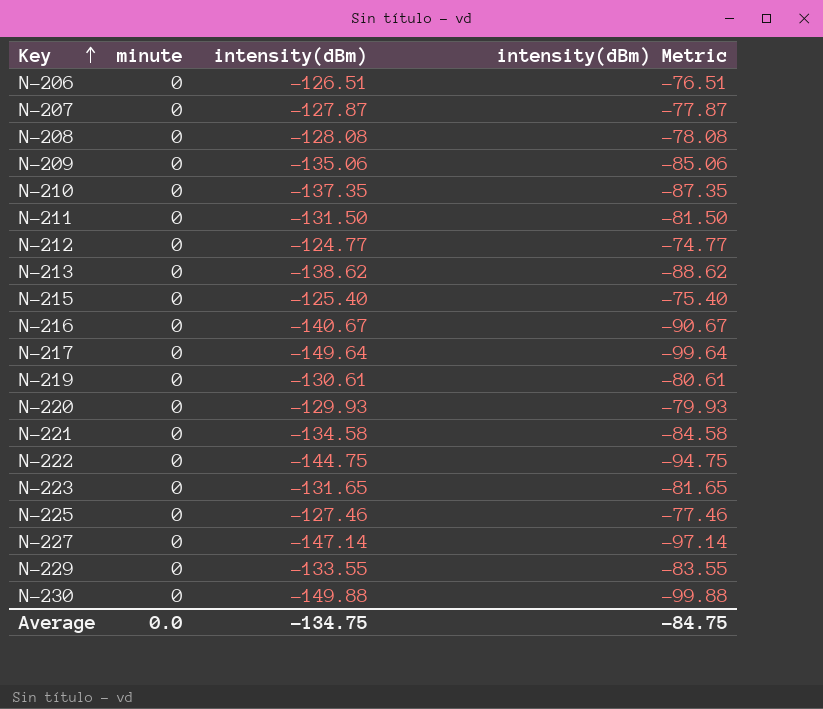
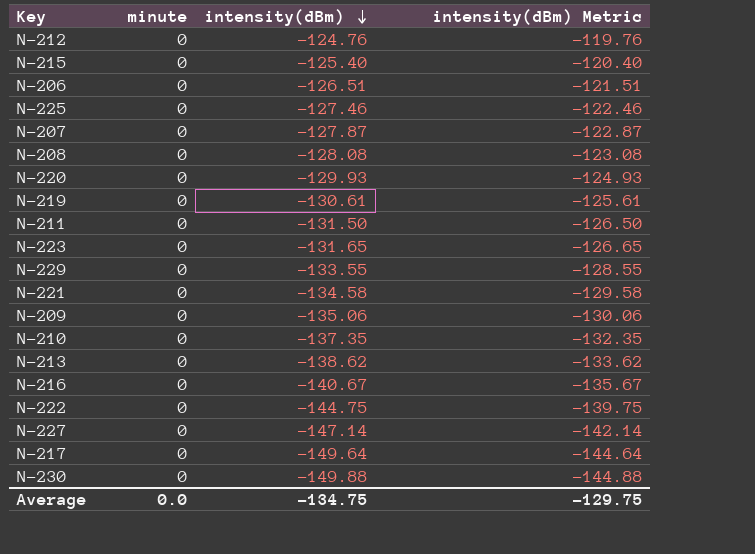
row order: Key ascending -> intensity(dBm) descending
column intensity(dBm) Metric | formula: [intensity(dBm)] + 50 -> [intensity(dBm)] + 5
N-212 | intensity(dBm): -124.77 -> -124.76
Average | intensity(dBm) Metric: -84.75 -> -129.75

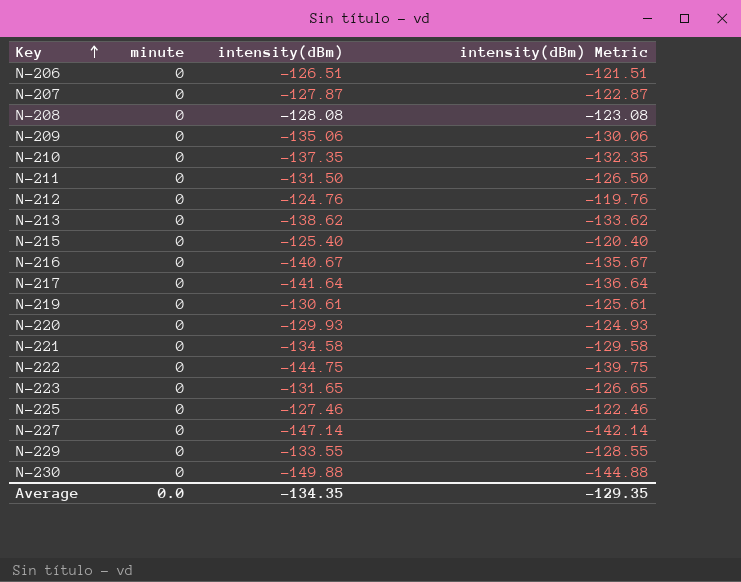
row order: intensity(dBm) descending -> Key ascending
N-217 | intensity(dBm): -149.64 -> -141.64
N-217 | intensity(dBm) Metric: -144.64 -> -136.64
Average | intensity(dBm): -134.75 -> -134.35
Average | intensity(dBm) Metric: -129.75 -> -129.35

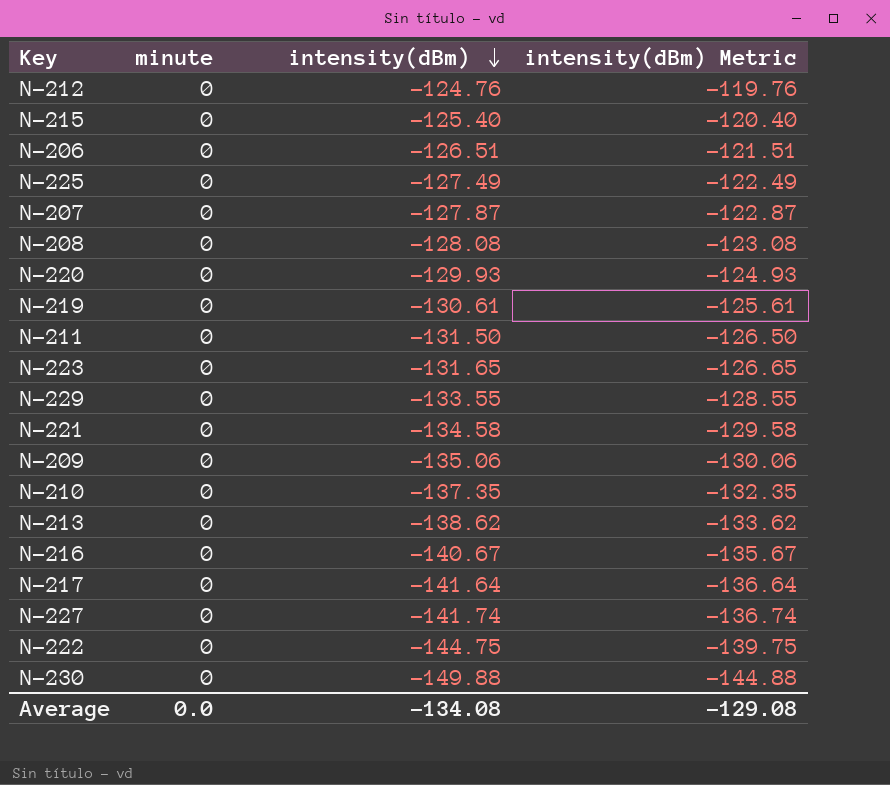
row order: Key ascending -> intensity(dBm) descending
N-225 | intensity(dBm): -127.46 -> -127.49
N-225 | intensity(dBm) Metric: -122.46 -> -122.49
N-227 | intensity(dBm): -147.14 -> -141.74
N-227 | intensity(dBm) Metric: -142.14 -> -136.74
Average | intensity(dBm): -134.35 -> -134.08
Average | intensity(dBm) Metric: -129.35 -> -129.08

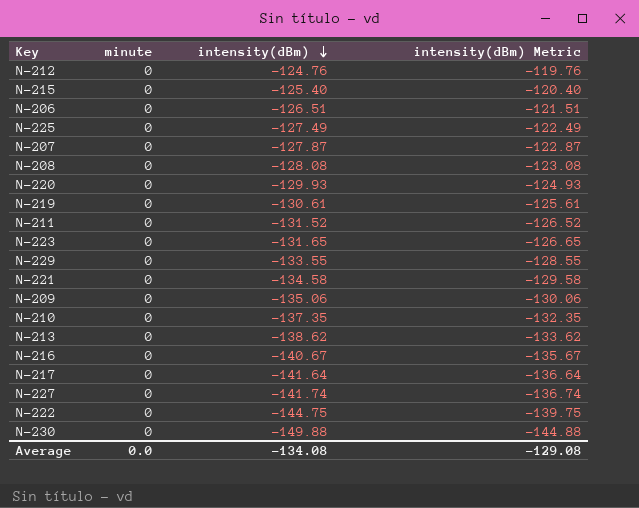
N-211 | intensity(dBm): -131.50 -> -131.52
N-211 | intensity(dBm) Metric: -126.50 -> -126.52

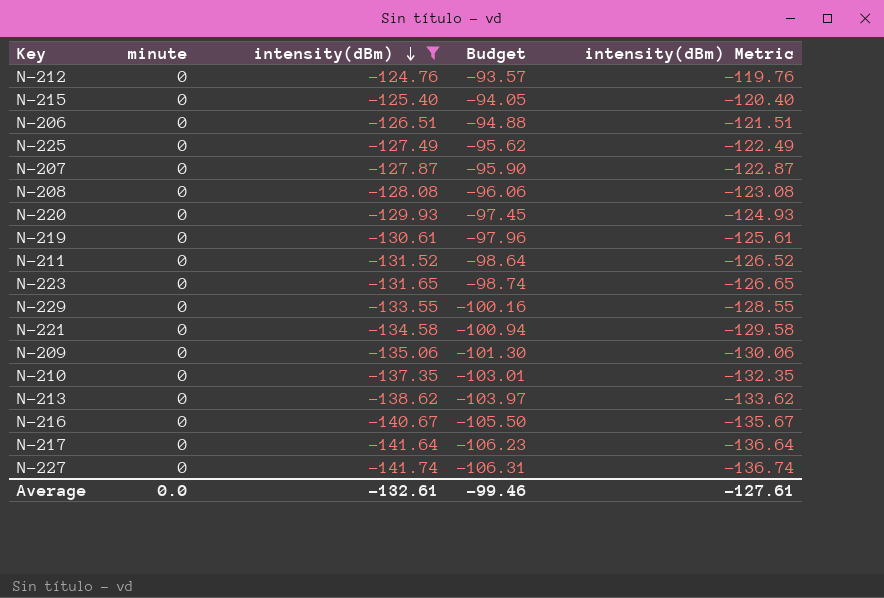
filter: none -> intensity(dBm) >= -141.74
column Budget | formula: none -> [intensity(dBm)] * 0.75
Average | intensity(dBm): -134.08 -> -132.61
Average | intensity(dBm) Metric: -129.08 -> -127.61

